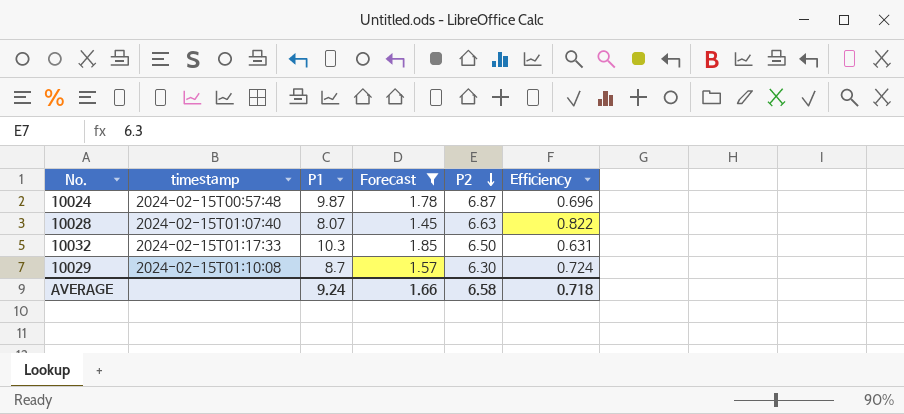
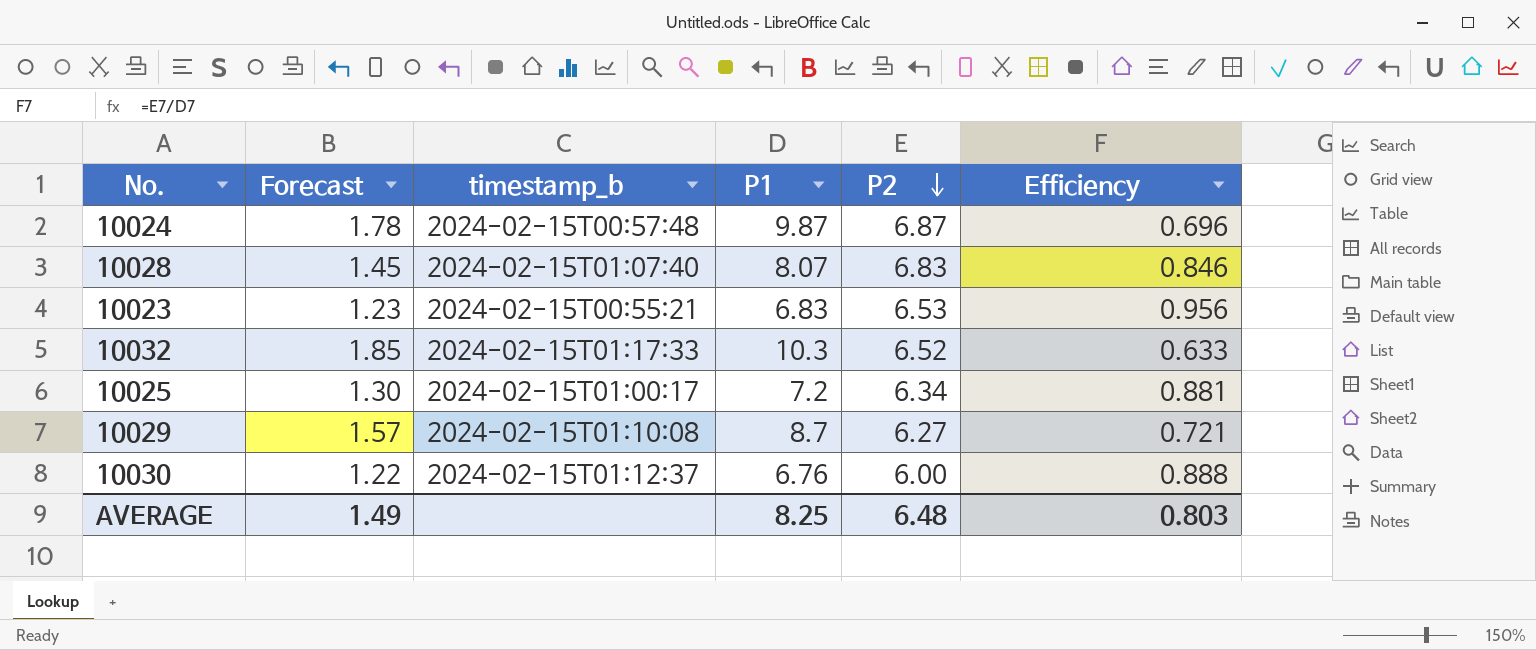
filter: Forecast >= 1.45 -> none
column Forecast | position: 4 -> 2
column name: timestamp -> timestamp_b
10028 | P2: 6.63 -> 6.83
10028 | Efficiency: 0.822 -> 0.846
10032 | P2: 6.50 -> 6.52
10032 | Efficiency: 0.631 -> 0.633
10029 | P2: 6.30 -> 6.27
10029 | Efficiency: 0.724 -> 0.721
AVERAGE | Forecast: 1.66 -> 1.49
AVERAGE | P1: 9.24 -> 8.25
AVERAGE | P2: 6.58 -> 6.48
AVERAGE | Efficiency: 0.718 -> 0.803

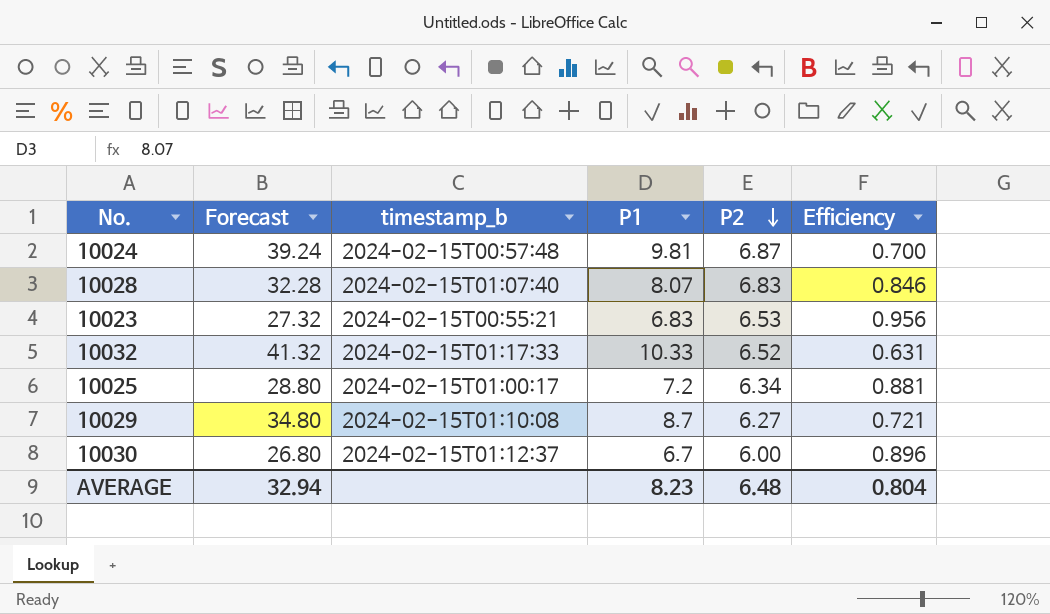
column Forecast | formula: [P1] * 0.18 -> [P1] * 4
10024 | P1: 9.87 -> 9.81
10024 | Efficiency: 0.696 -> 0.700
10032 | P1: 10.3 -> 10.33
10032 | Efficiency: 0.633 -> 0.631
10030 | P1: 6.76 -> 6.7
10030 | Efficiency: 0.888 -> 0.896
AVERAGE | Forecast: 1.49 -> 32.94
AVERAGE | P1: 8.25 -> 8.23
AVERAGE | Efficiency: 0.803 -> 0.804

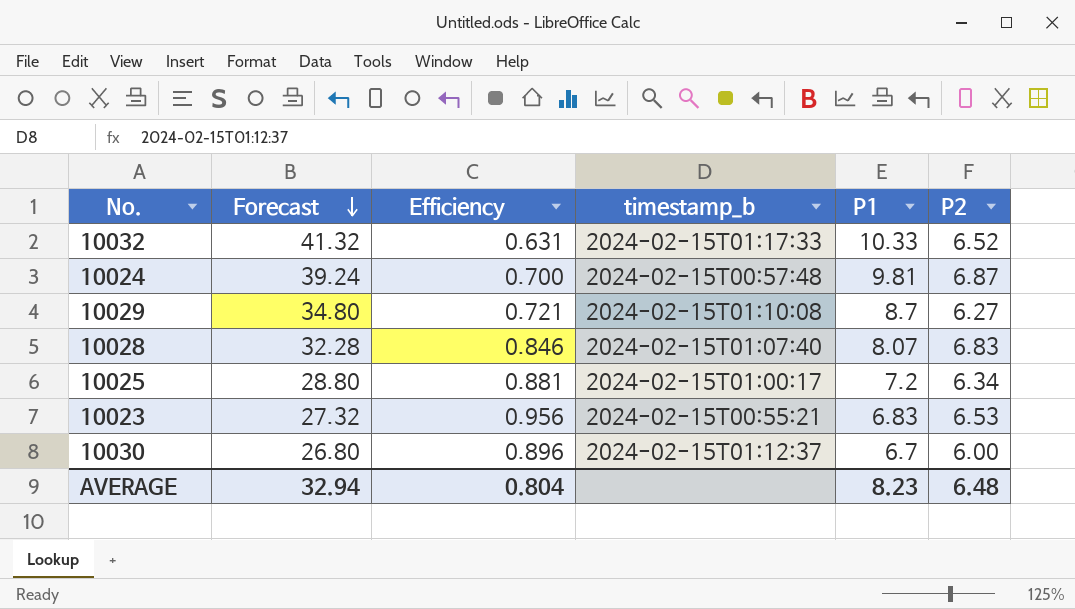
row order: P2 descending -> Forecast descending
column Efficiency | position: 6 -> 3

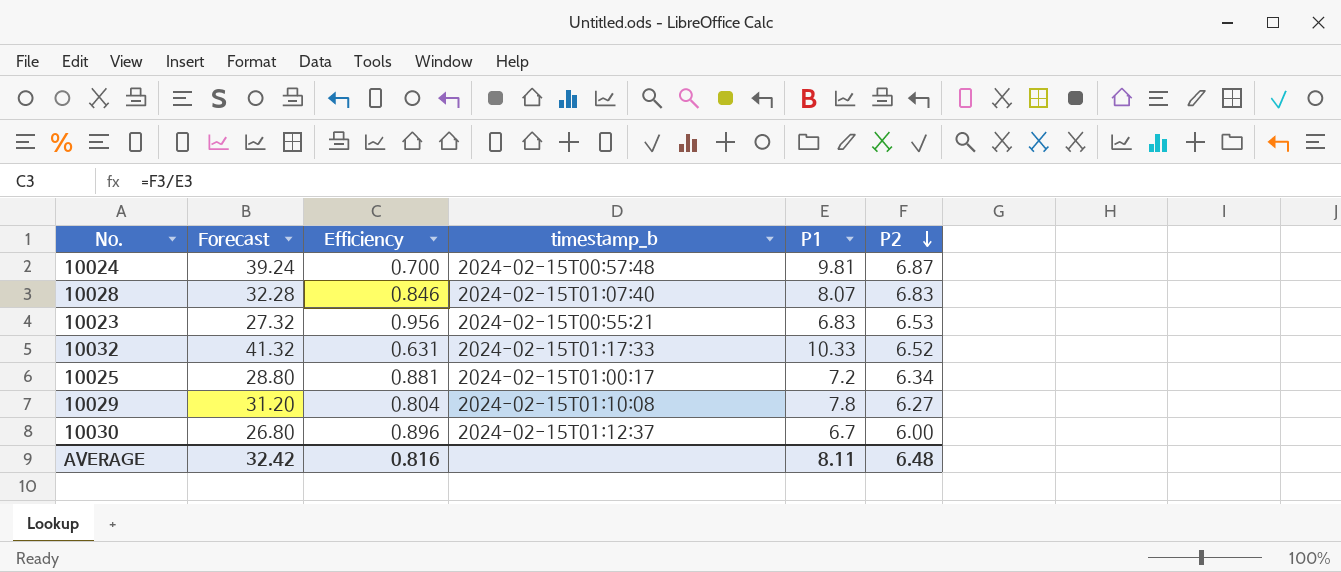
row order: Forecast descending -> P2 descending
10029 | Forecast: 34.80 -> 31.20
10029 | Efficiency: 0.721 -> 0.804
10029 | P1: 8.7 -> 7.8
AVERAGE | Forecast: 32.94 -> 32.42
AVERAGE | Efficiency: 0.804 -> 0.816
AVERAGE | P1: 8.23 -> 8.11

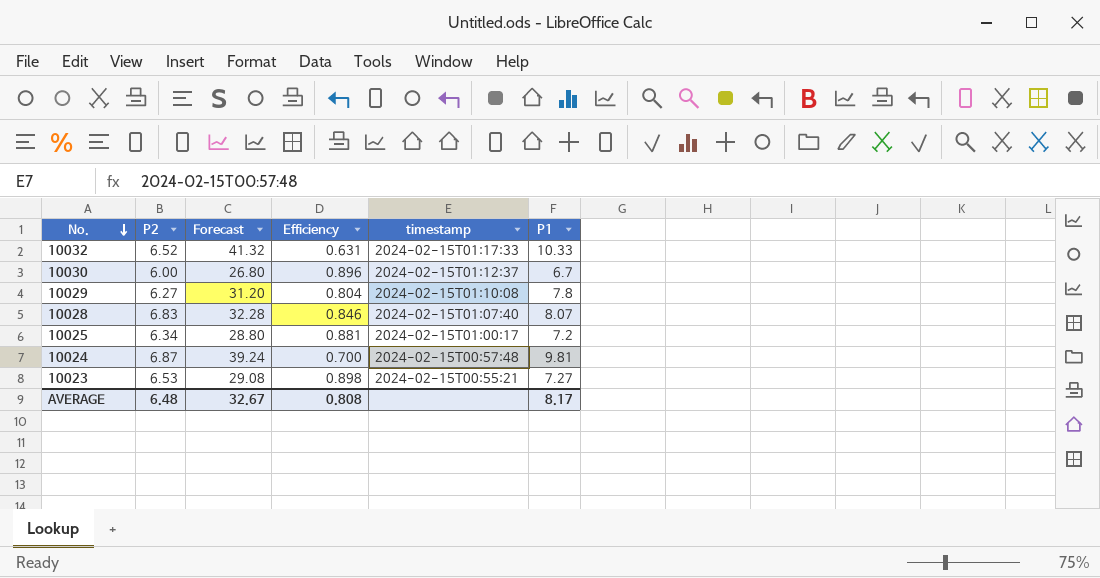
row order: P2 descending -> No. descending
column P2 | position: 6 -> 2
column name: timestamp_b -> timestamp
10023 | Forecast: 27.32 -> 29.08
10023 | Efficiency: 0.956 -> 0.898
10023 | P1: 6.83 -> 7.27
AVERAGE | Forecast: 32.42 -> 32.67
AVERAGE | Efficiency: 0.816 -> 0.808
AVERAGE | P1: 8.11 -> 8.17

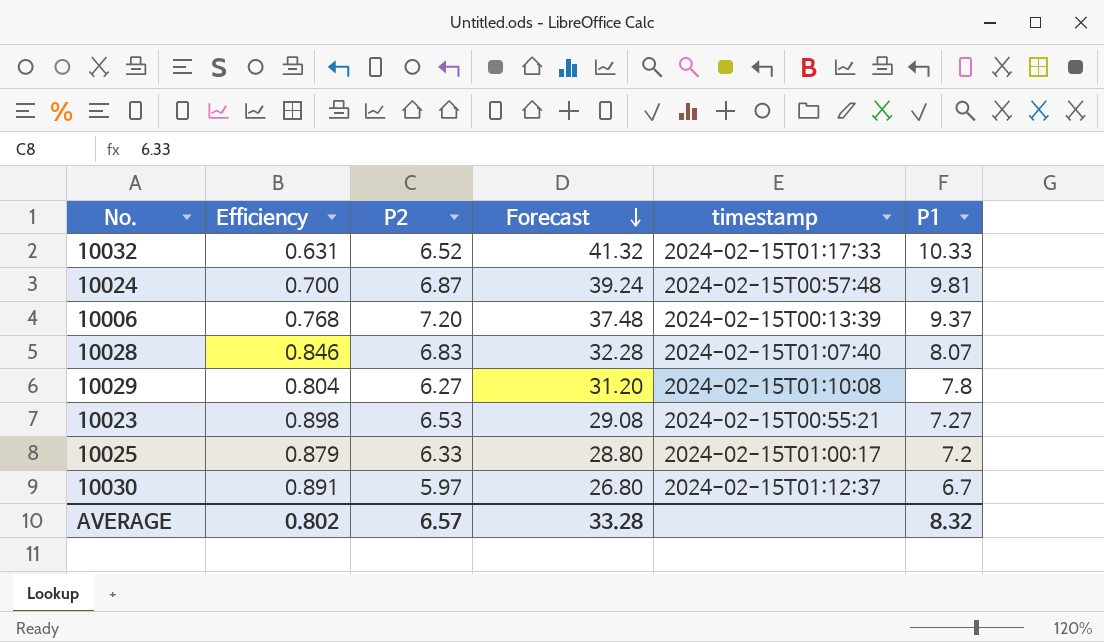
row order: No. descending -> Forecast descending
column Efficiency | position: 4 -> 2
row 10006: none -> 0.768 | 7.20 | 37.48 | 2024-02-15T00:13:39 | 9.37
10025 | Efficiency: 0.881 -> 0.879
10025 | P2: 6.34 -> 6.33
10030 | Efficiency: 0.896 -> 0.891
10030 | P2: 6.00 -> 5.97
AVERAGE | Efficiency: 0.808 -> 0.802
AVERAGE | P2: 6.48 -> 6.57
AVERAGE | Forecast: 32.67 -> 33.28
AVERAGE | P1: 8.17 -> 8.32

